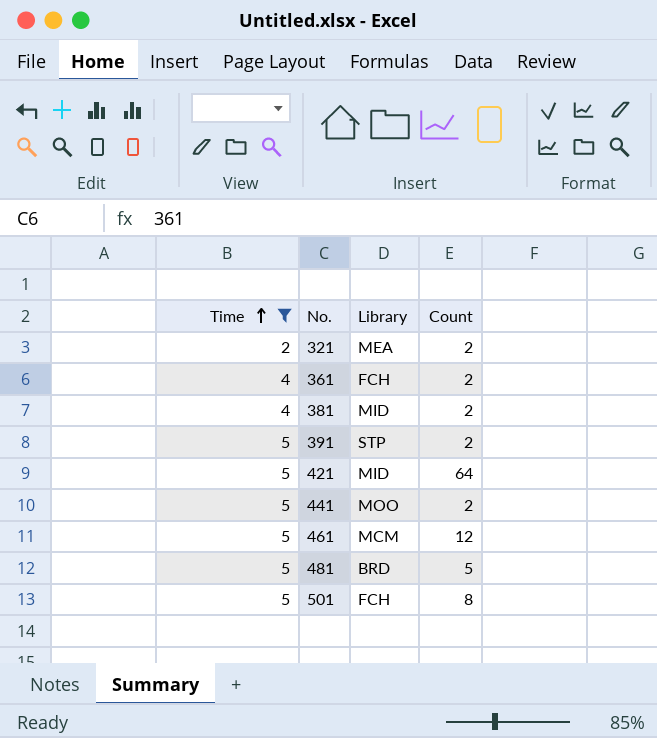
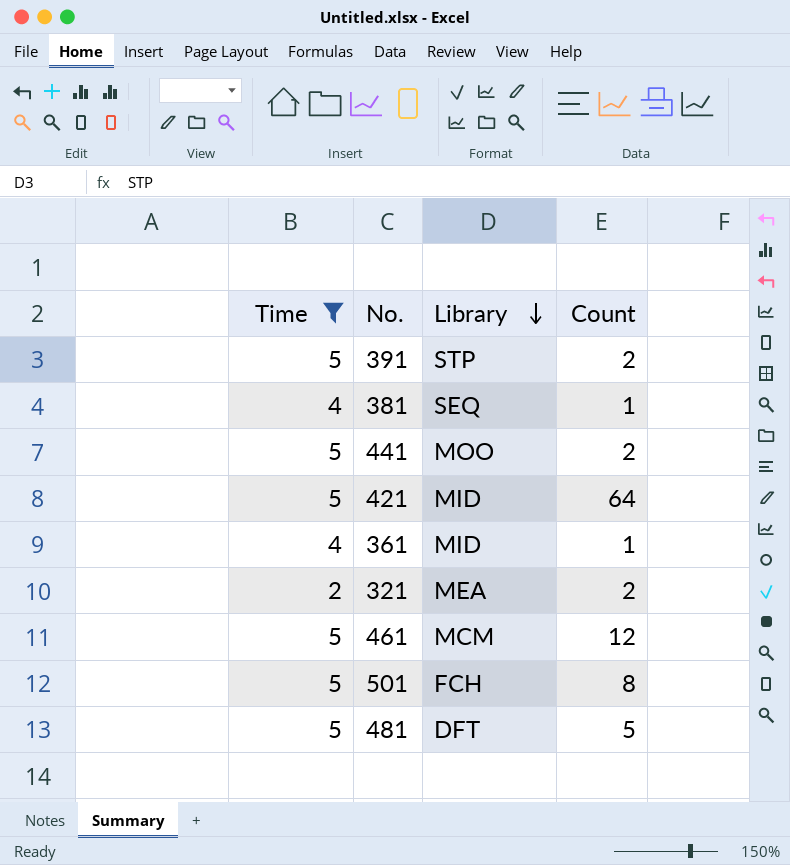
row order: Time ascending -> Library descending
381 | Library: MID -> SEQ
381 | Count: 2 -> 1
361 | Library: FCH -> MID
361 | Count: 2 -> 1
481 | Library: BRD -> DFT

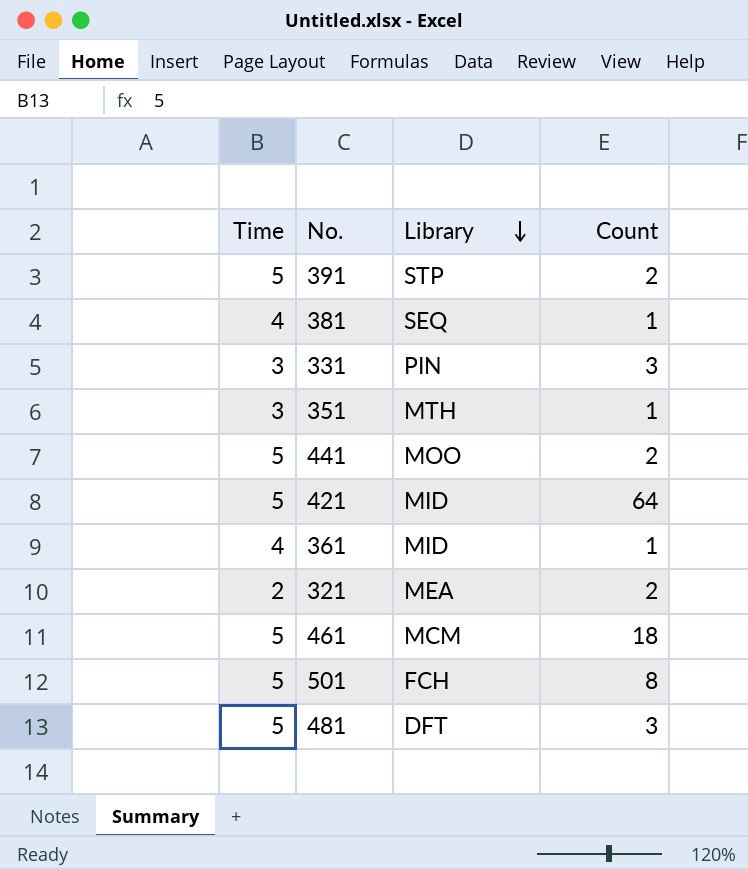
filter: Time != 3 -> none
461 | Count: 12 -> 18
481 | Count: 5 -> 3

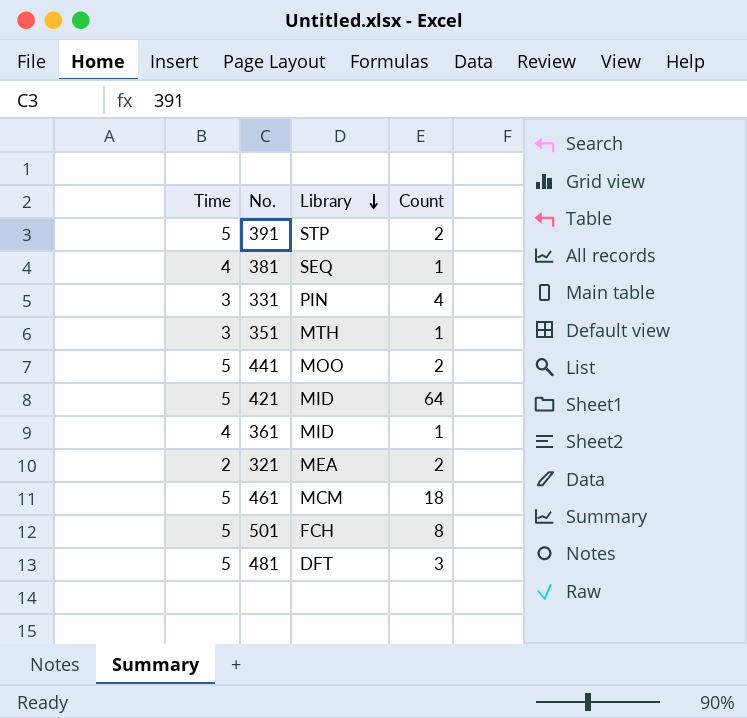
331 | Count: 3 -> 4

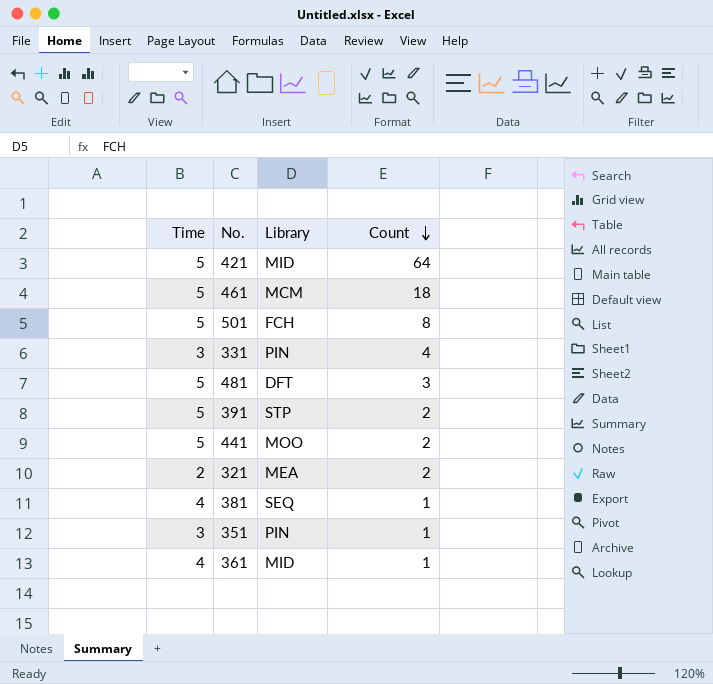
row order: Library descending -> Count descending
351 | Library: MTH -> PIN

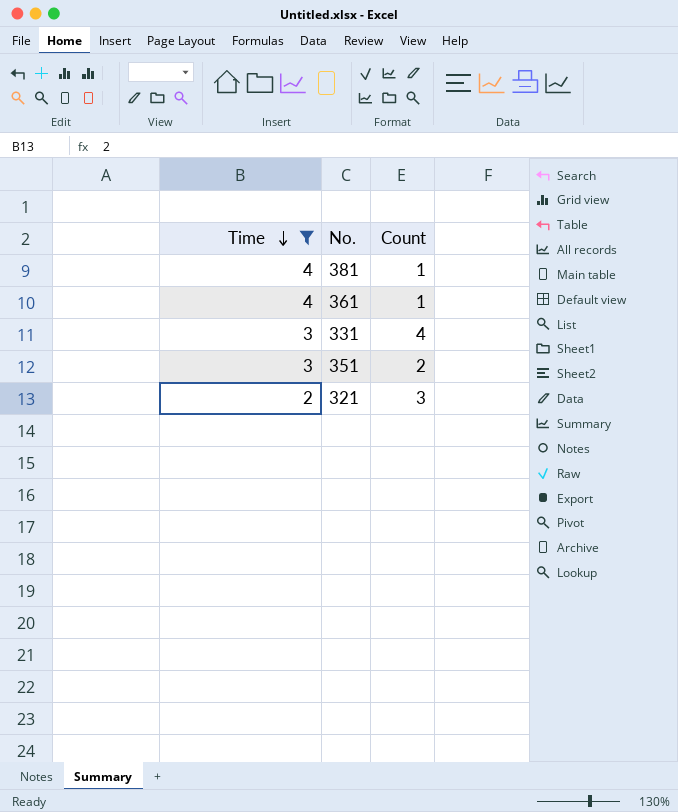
filter: none -> Time != 5
row order: Count descending -> Time descending
column Library | position: 3 -> none
351 | Count: 1 -> 2
321 | Count: 2 -> 3

